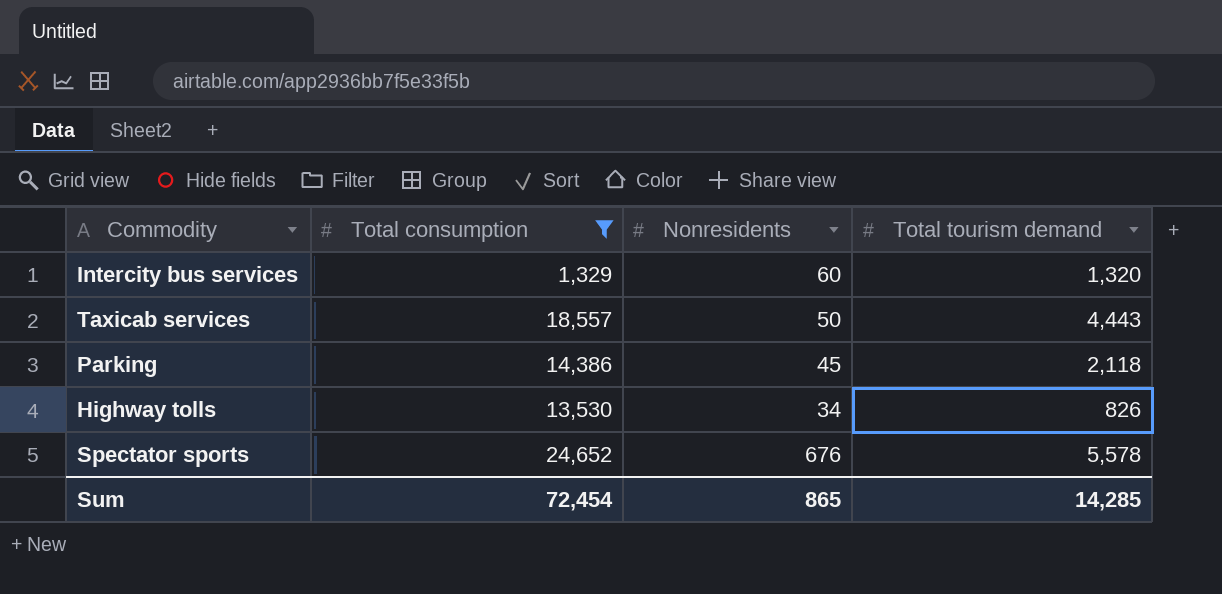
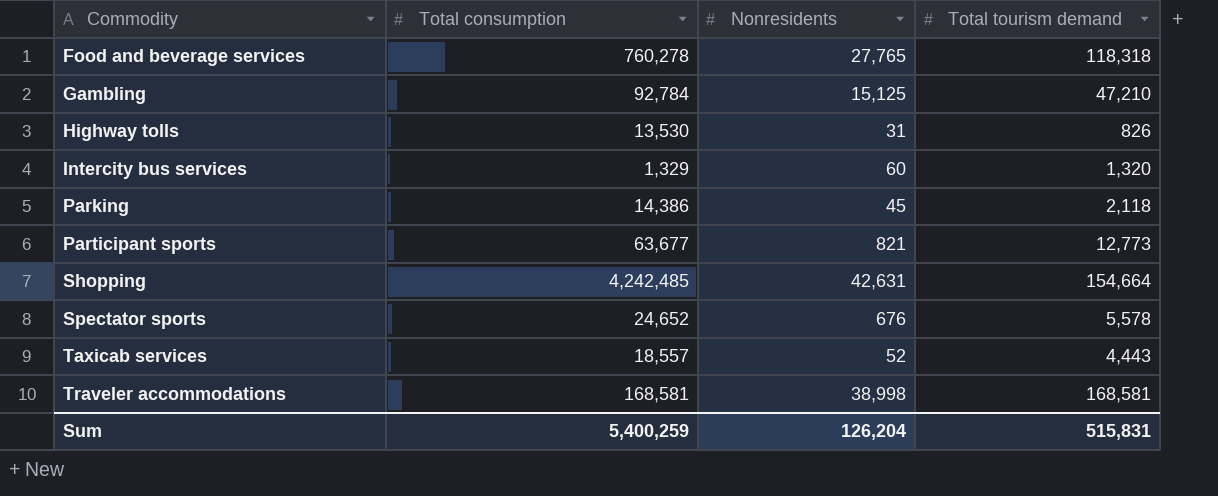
filter: Total consumption <= 24,652 -> none
row order: none -> Commodity ascending
Highway tolls | Nonresidents: 34 -> 31
Taxicab services | Nonresidents: 50 -> 52
Sum | Total consumption: 72,454 -> 5,400,259
Sum | Nonresidents: 865 -> 126,204
Sum | Total tourism demand: 14,285 -> 515,831

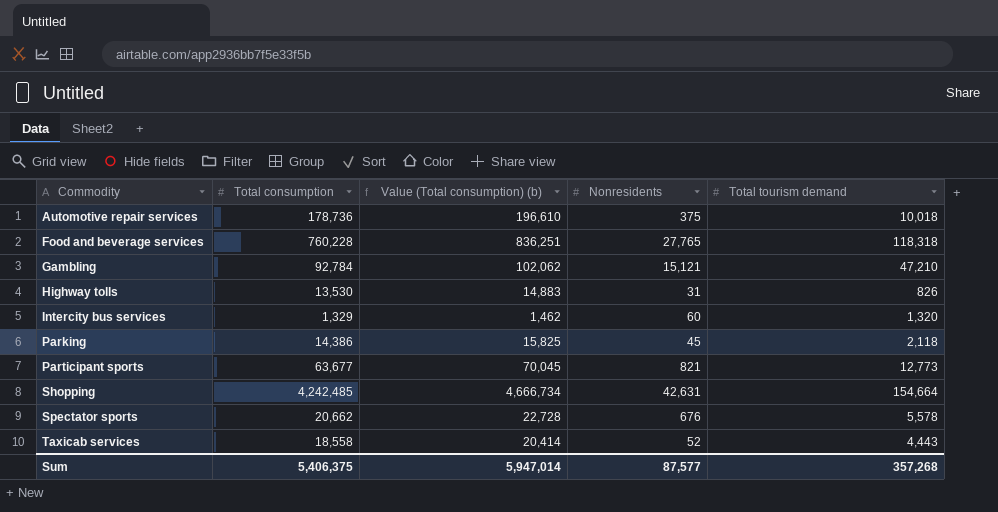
column Value (Total consumption) (b) | formula: none -> [Total consumption] * 1.1
row Traveler accommodations: 168,581 | 38,998 | 168,581 -> none
row Automotive repair services: none -> 178,736 | 196,610 | 375 | 10,018
Food and beverage services | Total consumption: 760,278 -> 760,228
Gambling | Nonresidents: 15,125 -> 15,121
Spectator sports | Total consumption: 24,652 -> 20,662
Taxicab services | Total consumption: 18,557 -> 18,558
Sum | Total consumption: 5,400,259 -> 5,406,375
Sum | Nonresidents: 126,204 -> 87,577
Sum | Total tourism demand: 515,831 -> 357,268

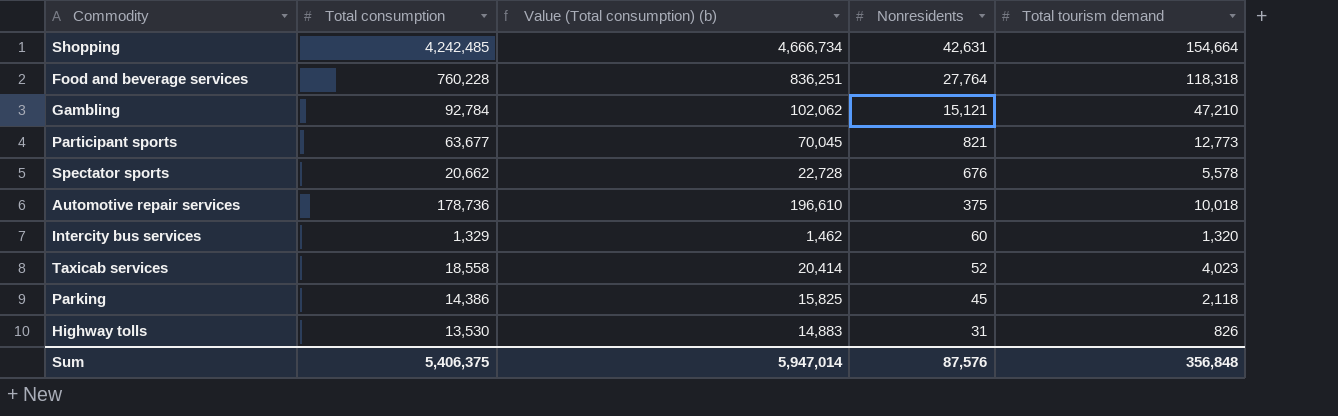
row order: Commodity ascending -> Nonresidents descending
Food and beverage services | Nonresidents: 27,765 -> 27,764
Taxicab services | Total tourism demand: 4,443 -> 4,023
Sum | Nonresidents: 87,577 -> 87,576
Sum | Total tourism demand: 357,268 -> 356,848

